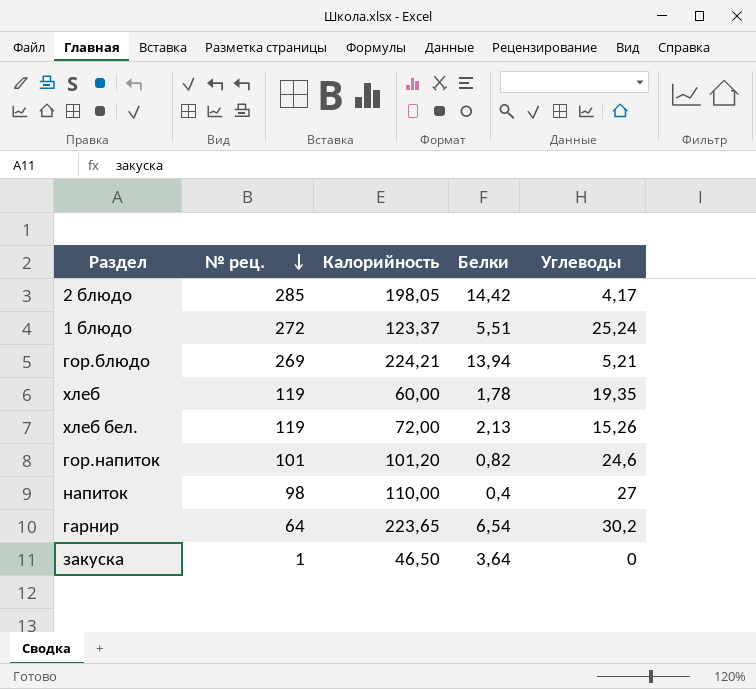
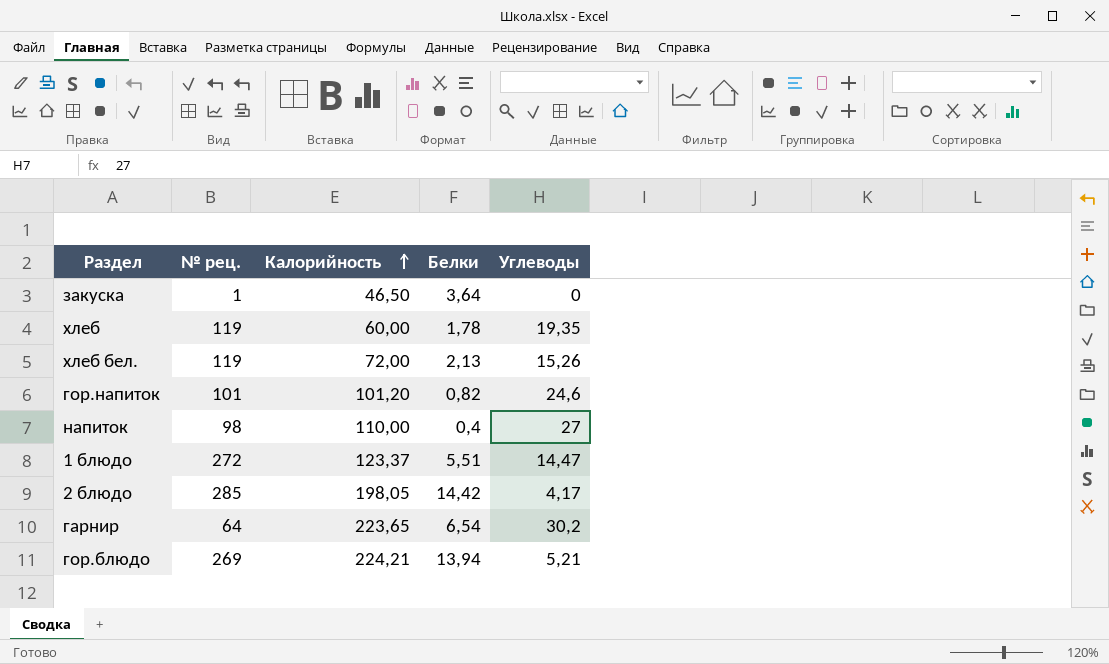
row order: № рец. descending -> Калорийность ascending
1 блюдо | Углеводы: 25,24 -> 14,47

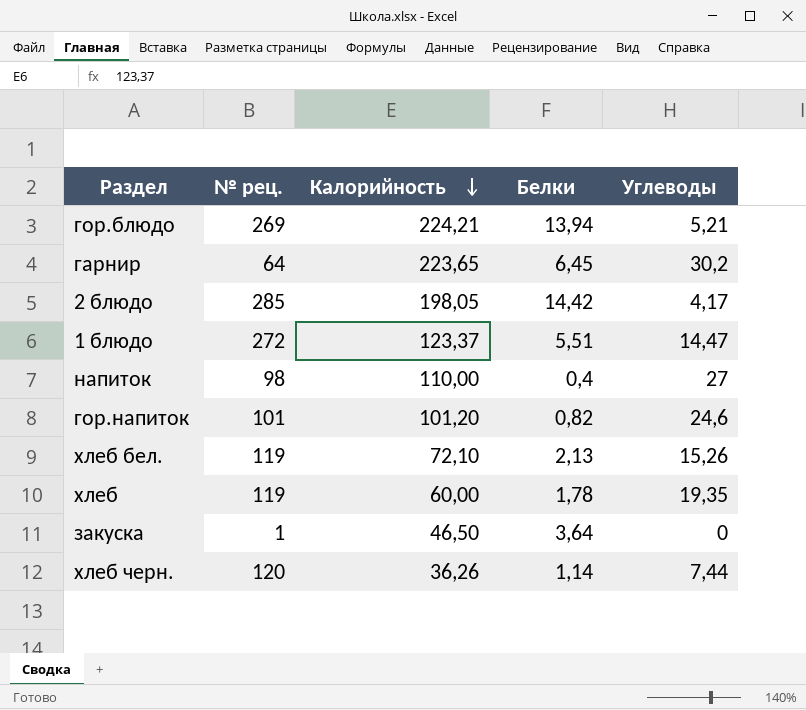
row order: Калорийность ascending -> Калорийность descending
гарнир | Белки: 6,54 -> 6,45
хлеб бел. | Калорийность: 72,00 -> 72,10
row хлеб черн.: none -> 120 | 36,26 | 1,14 | 7,44

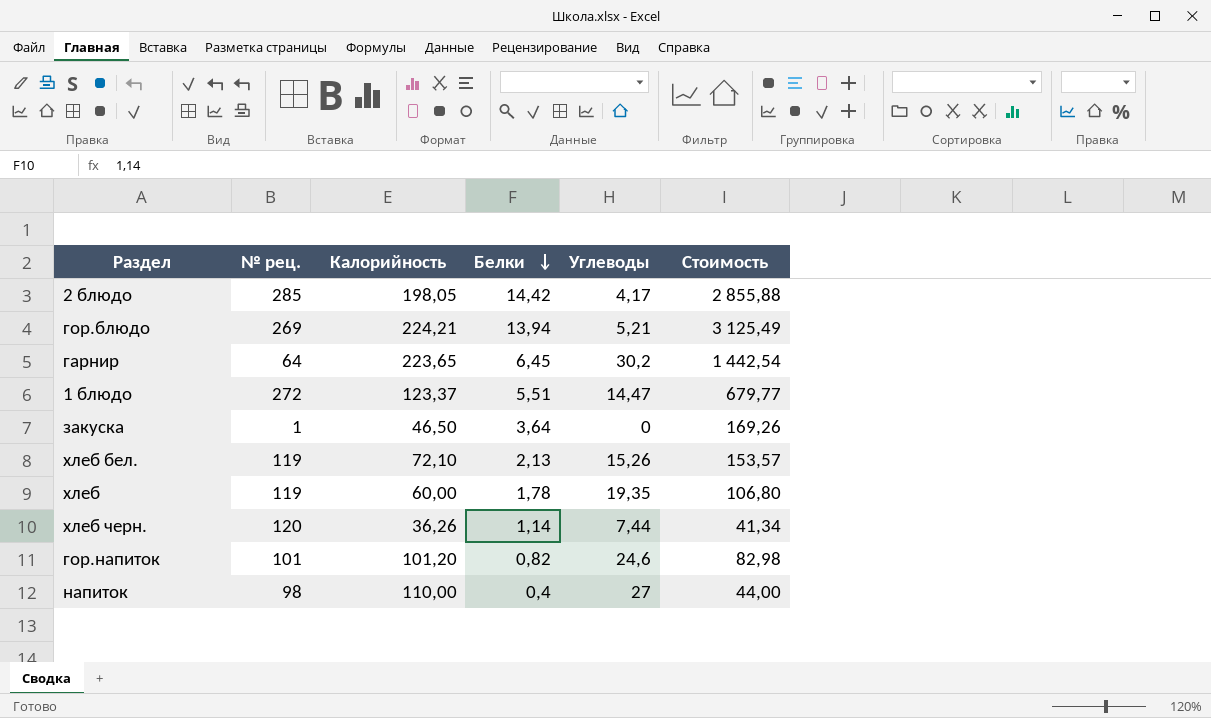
row order: Калорийность descending -> Белки descending
column Стоимость | formula: none -> [Калорийность] * [Белки]

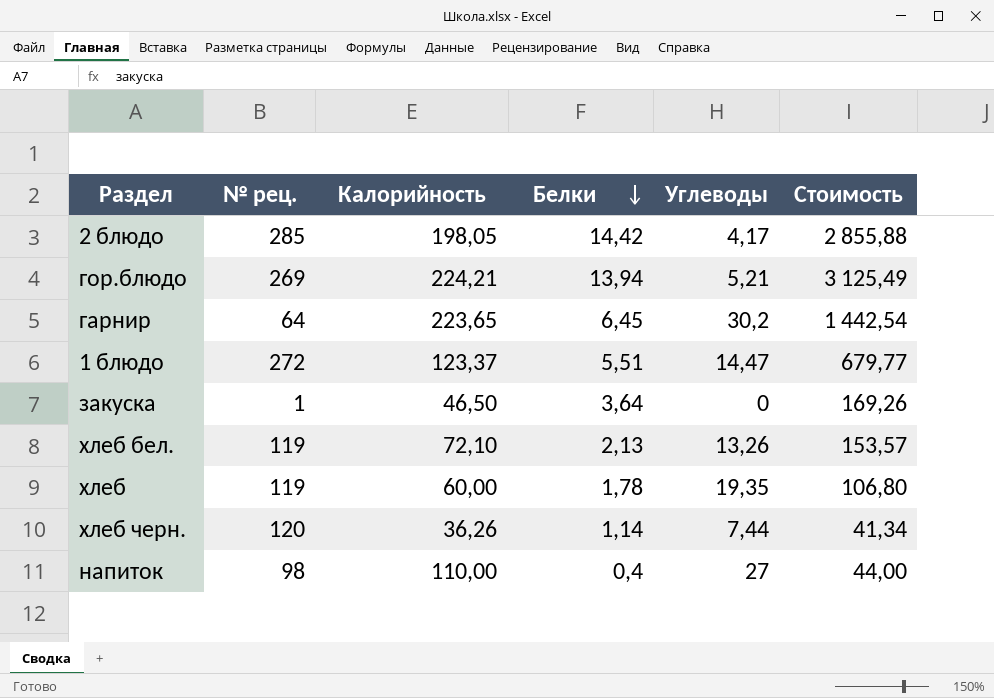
row гор.напиток: 101 | 101,20 | 0,82 | 24,6 | 82,98 -> none
хлеб бел. | Углеводы: 15,26 -> 13,26

